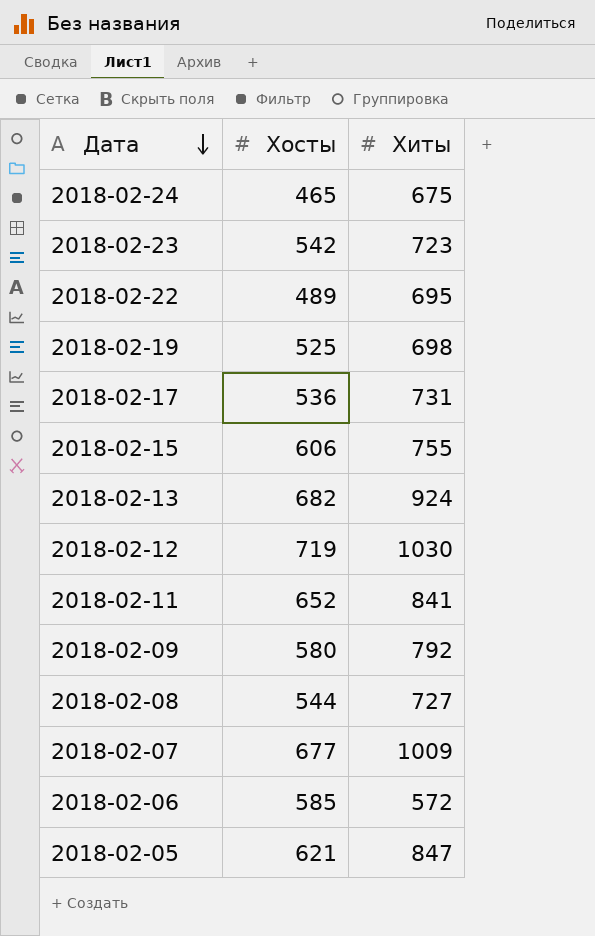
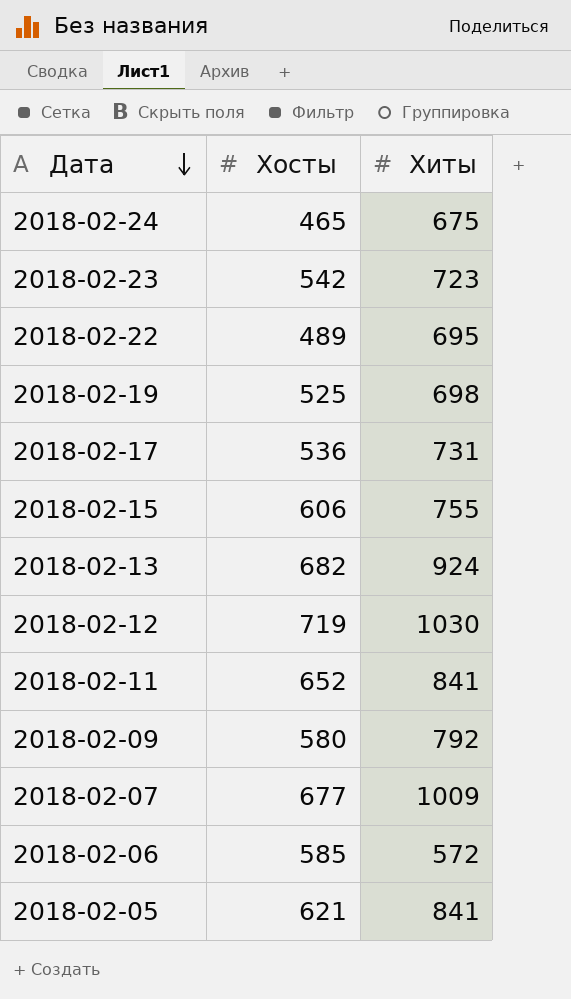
row 2018-02-08: 544 | 727 -> none
2018-02-05 | Хиты: 847 -> 841

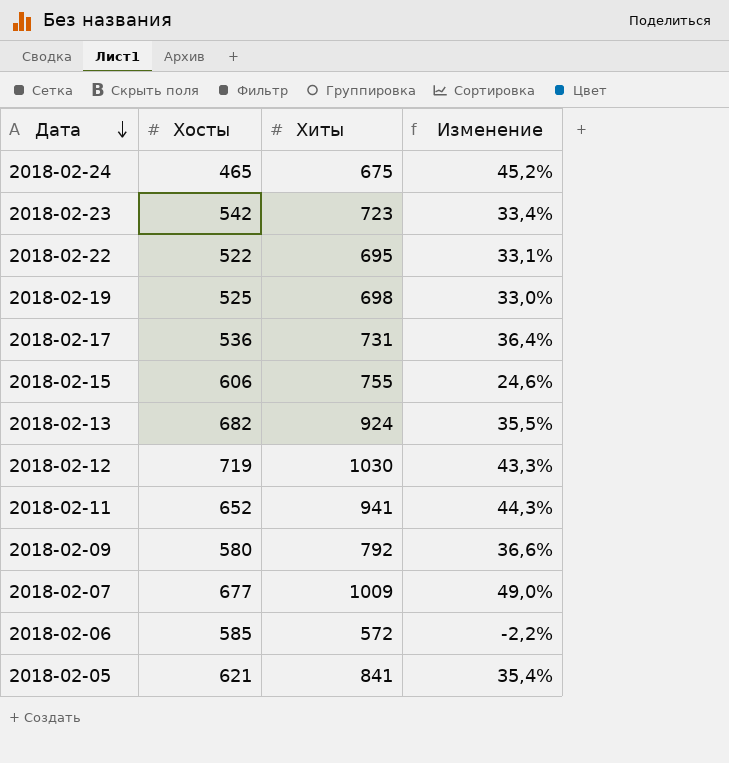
column Изменение | formula: none -> ([Хиты] - [Хосты]) / [Хосты]
2018-02-22 | Хосты: 489 -> 522
2018-02-11 | Хиты: 841 -> 941

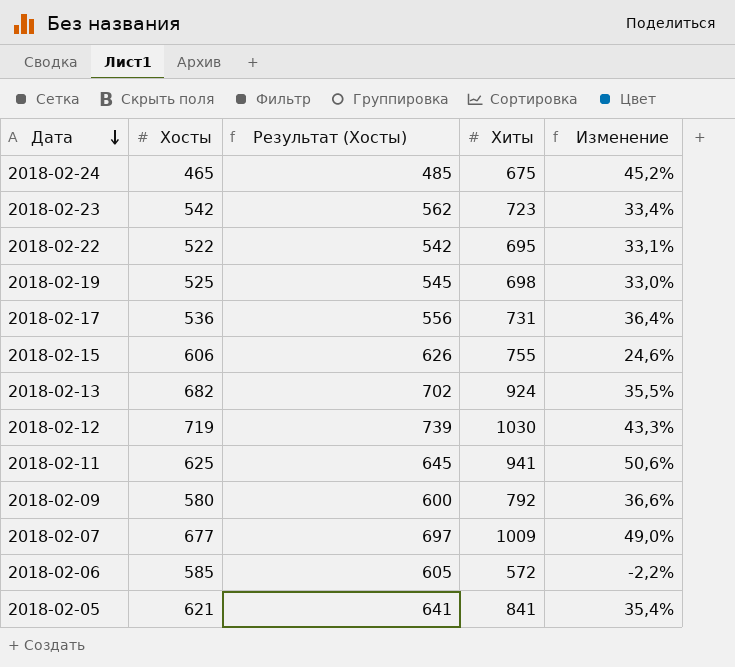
column Результат (Хосты) | formula: none -> [Хосты] + 20
2018-02-11 | Хосты: 652 -> 625
2018-02-11 | Изменение: 44,3% -> 50,6%

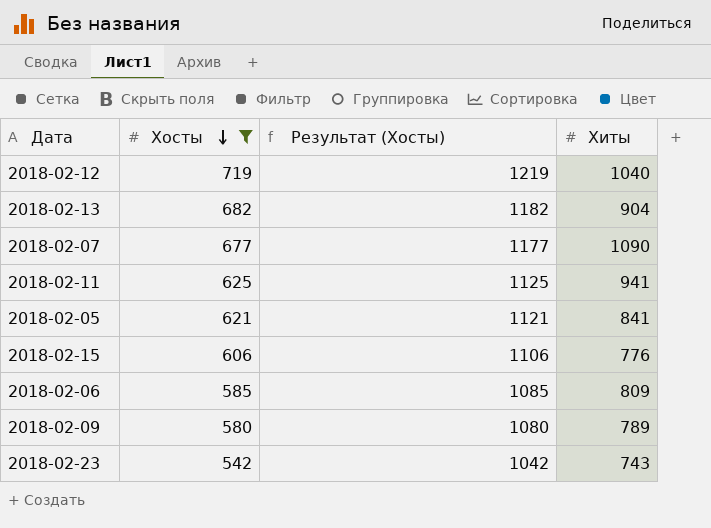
filter: none -> Хосты >= 542
row order: Дата descending -> Хосты descending
column Изменение | formula: ([Хиты] - [Хосты]) / [Хосты] -> none
column Результат (Хосты) | formula: [Хосты] + 20 -> [Хосты] + 500
2018-02-12 | Хиты: 1030 -> 1040
2018-02-13 | Хиты: 924 -> 904
2018-02-07 | Хиты: 1009 -> 1090
2018-02-15 | Хиты: 755 -> 776
2018-02-06 | Хиты: 572 -> 809
2018-02-09 | Хиты: 792 -> 789
2018-02-23 | Хиты: 723 -> 743

